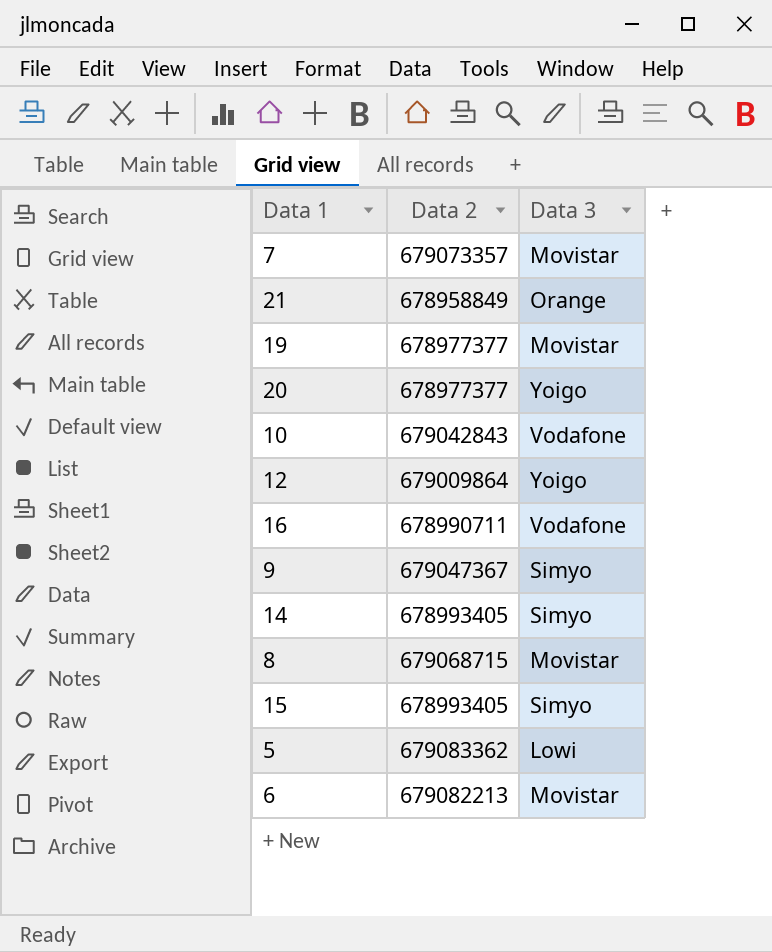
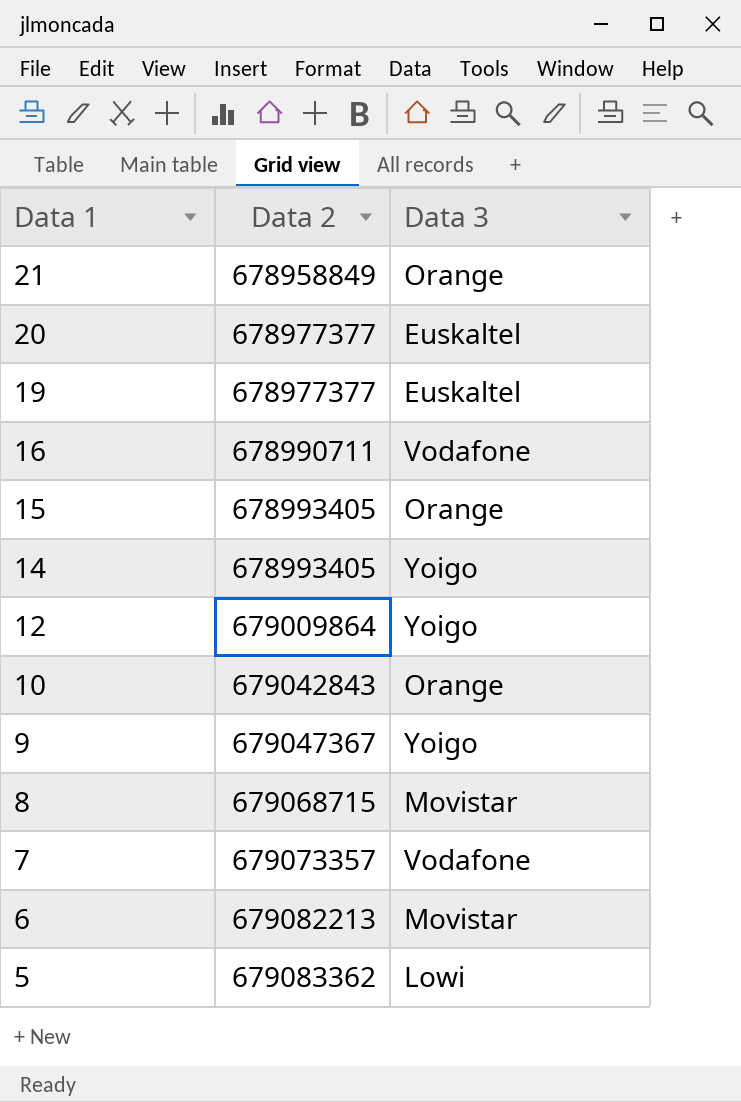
row order: none -> Data 1 descending
20 | Data 3: Yoigo -> Euskaltel
19 | Data 3: Movistar -> Euskaltel
15 | Data 3: Simyo -> Orange
14 | Data 3: Simyo -> Yoigo
10 | Data 3: Vodafone -> Orange
9 | Data 3: Simyo -> Yoigo
7 | Data 3: Movistar -> Vodafone

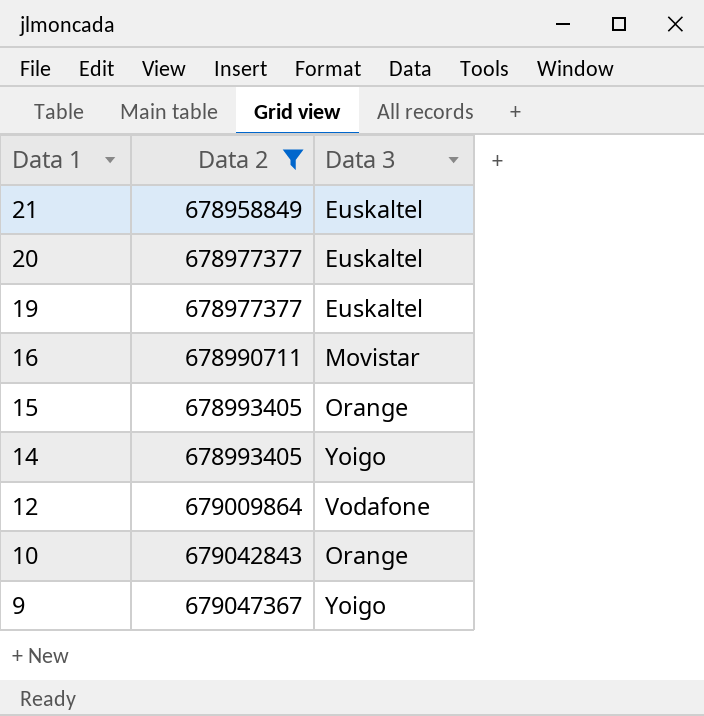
filter: none -> Data 2 <= 679047367
21 | Data 3: Orange -> Euskaltel
16 | Data 3: Vodafone -> Movistar
12 | Data 3: Yoigo -> Vodafone

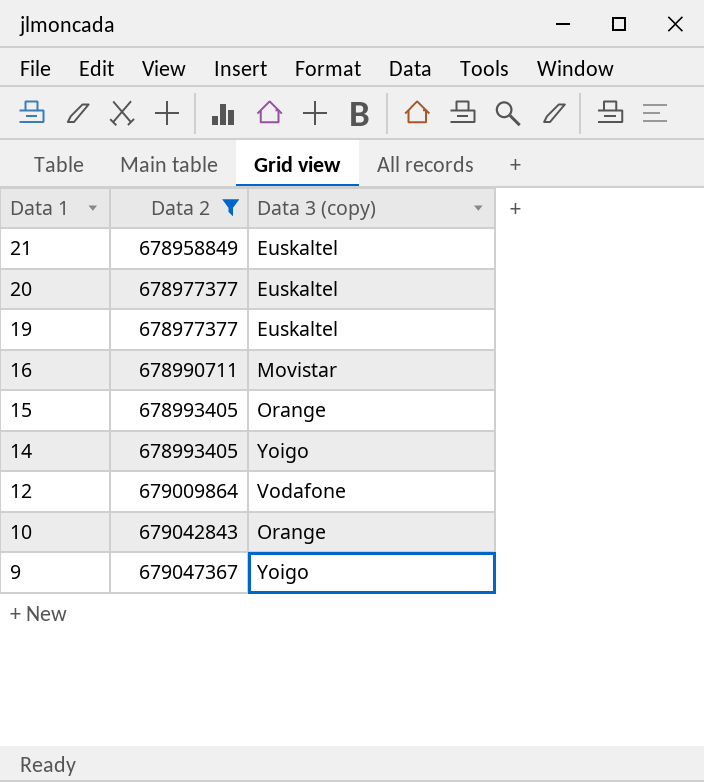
column name: Data 3 -> Data 3 (copy)

